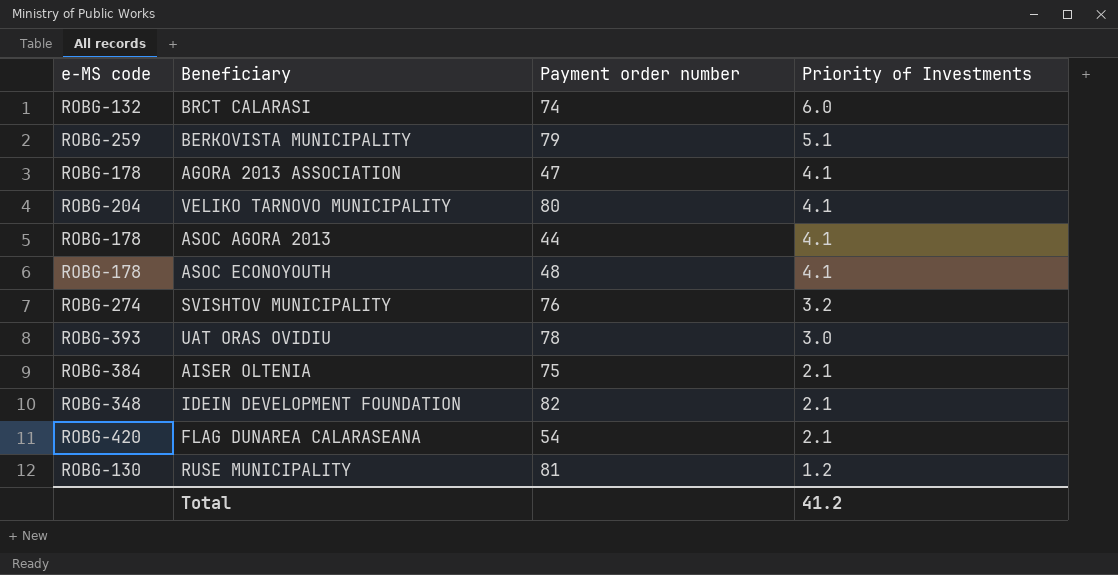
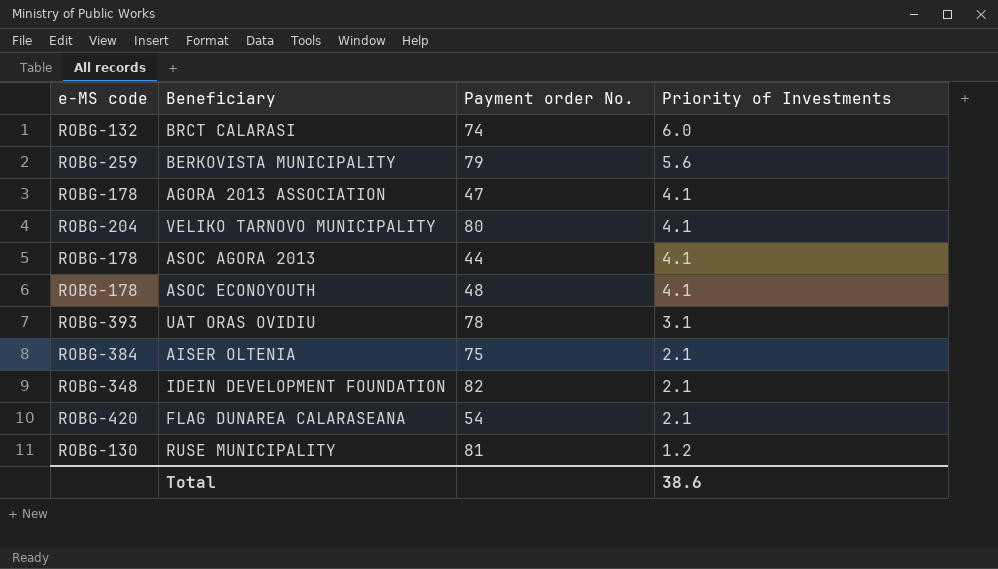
column name: Payment order number -> Payment order No.
row SVISHTOV MUNICIPALITY: ROBG-274 | 76 | 3.2 -> none
BERKOVISTA MUNICIPALITY | Priority of Investments: 5.1 -> 5.6
UAT ORAS OVIDIU | Priority of Investments: 3.0 -> 3.1
Total | Priority of Investments: 41.2 -> 38.6

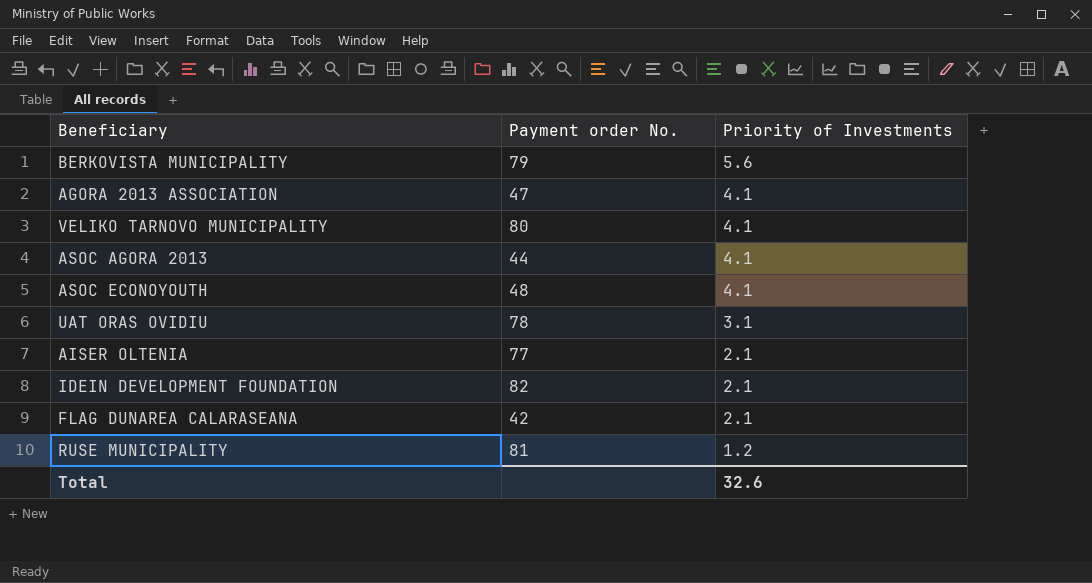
column e-MS code | position: 1 -> none
row BRCT CALARASI: ROBG-132 | 74 | 6.0 -> none
AISER OLTENIA | Payment order No.: 75 -> 77
FLAG DUNAREA CALARASEANA | Payment order No.: 54 -> 42
Total | Priority of Investments: 38.6 -> 32.6

